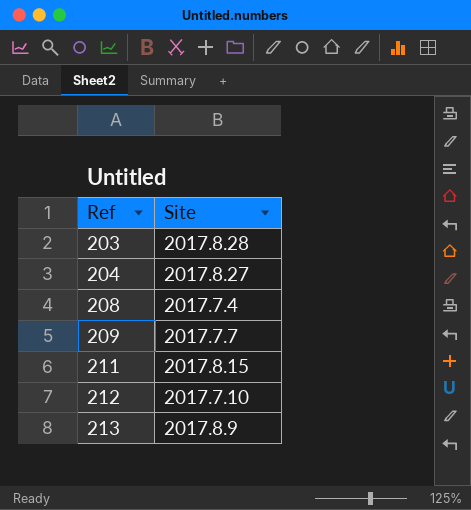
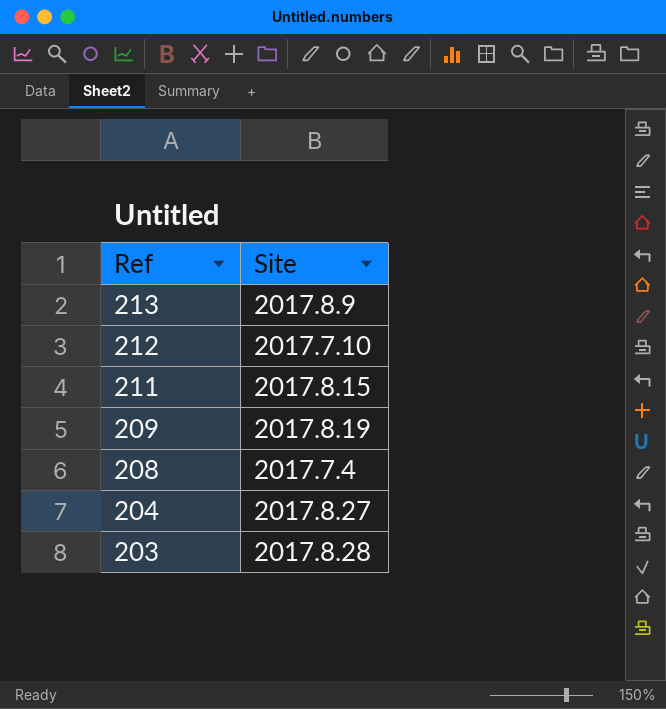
row order: Ref ascending -> Ref descending
209 | Site: 2017.7.7 -> 2017.8.19

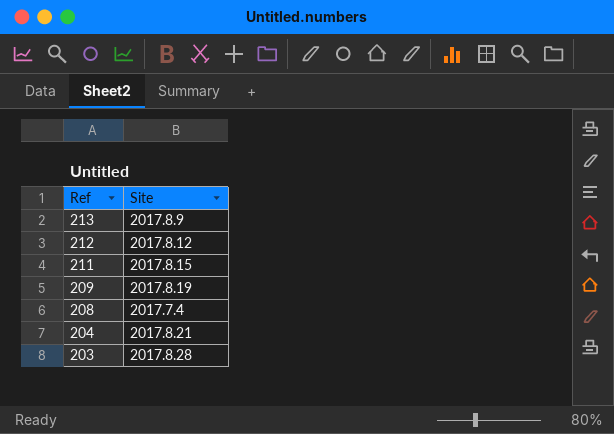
212 | Site: 2017.7.10 -> 2017.8.12
204 | Site: 2017.8.27 -> 2017.8.21

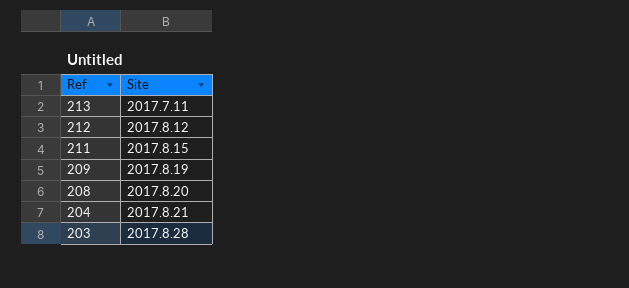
213 | Site: 2017.8.9 -> 2017.7.11
208 | Site: 2017.7.4 -> 2017.8.20

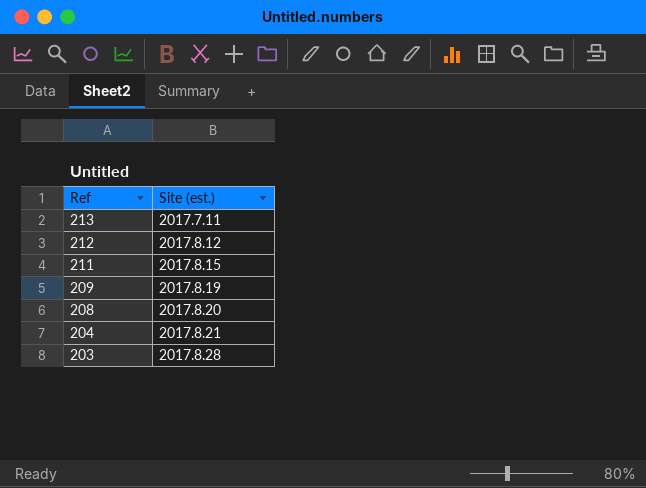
column name: Site -> Site (est.)

